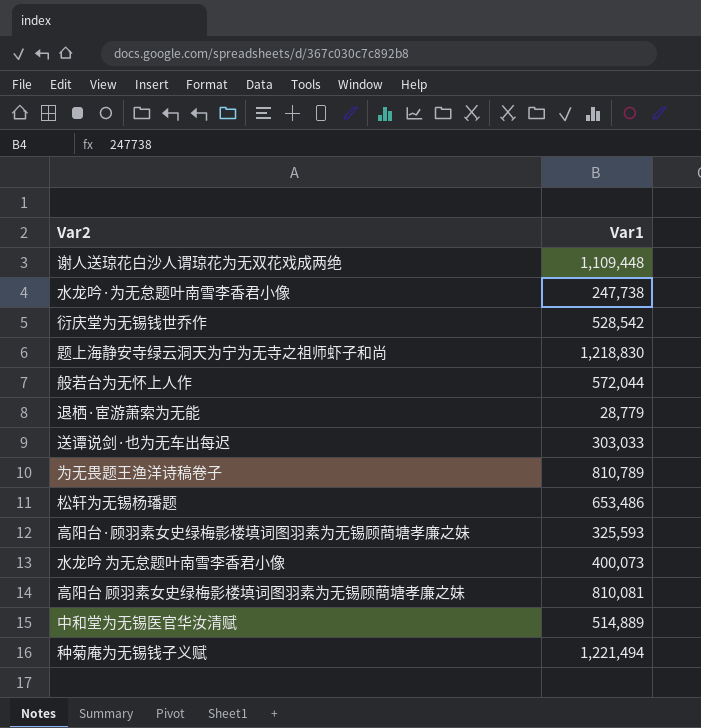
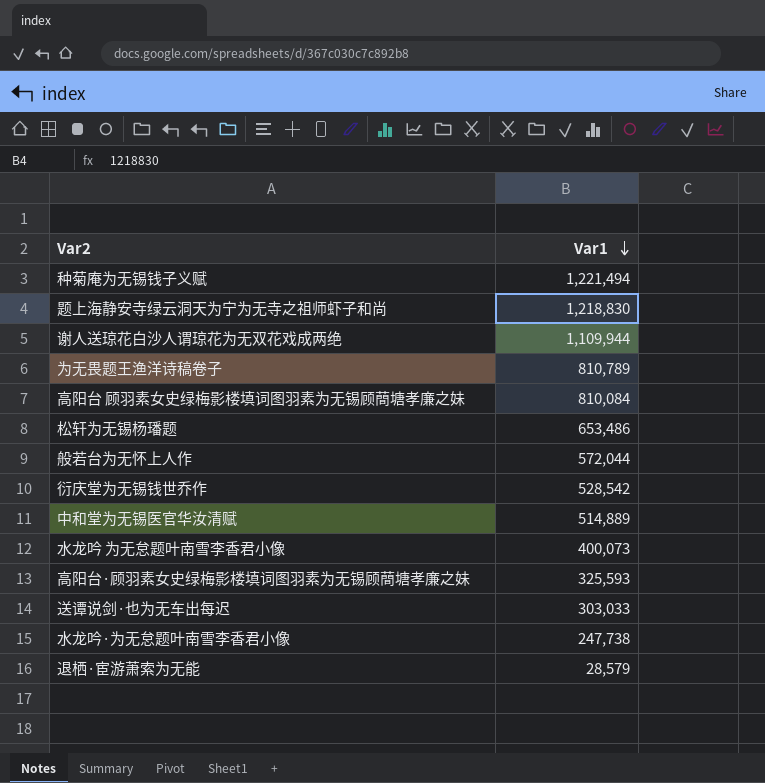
row order: none -> Var1 descending
谢人送琼花白沙人谓琼花为无双花戏成两绝 | Var1: 1,109,448 -> 1,109,944
高阳台 顾羽素女史绿梅影楼填词图羽素为无锡顾蕳塘孝廉之妹 | Var1: 810,081 -> 810,084
退栖·宦游萧索为无能 | Var1: 28,779 -> 28,579

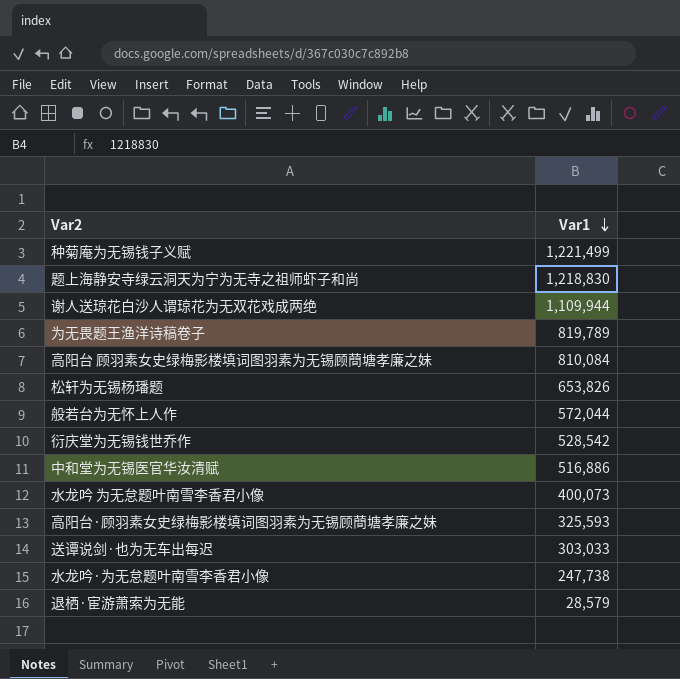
种菊庵为无锡钱子义赋 | Var1: 1,221,494 -> 1,221,499
为无畏题王渔洋诗稿卷子 | Var1: 810,789 -> 819,789
松轩为无锡杨璠题 | Var1: 653,486 -> 653,826
中和堂为无锡医官华汝清赋 | Var1: 514,889 -> 516,886

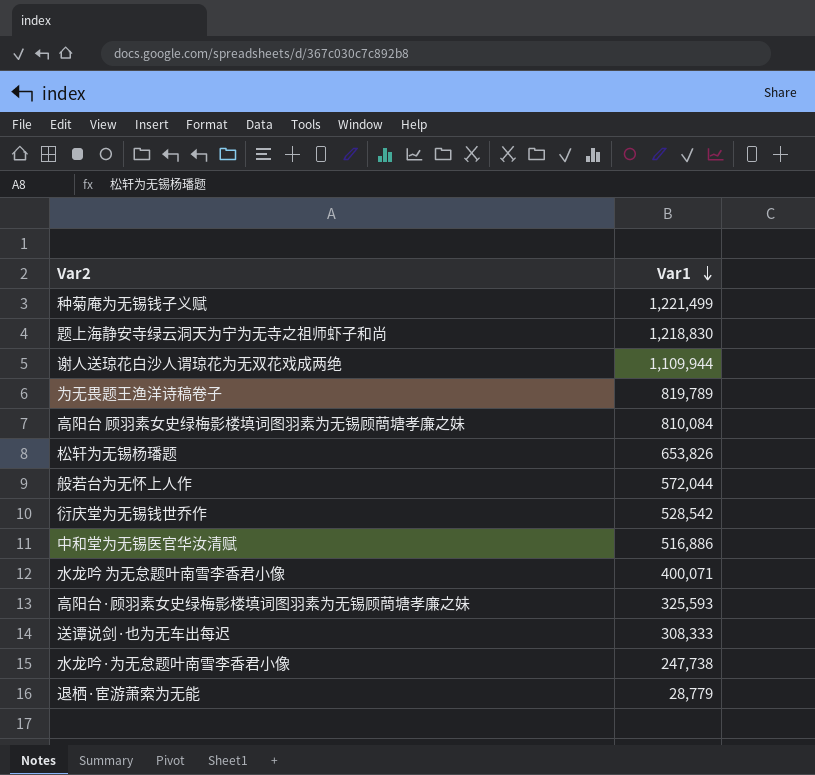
水龙吟 为无怠题叶南雪李香君小像 | Var1: 400,073 -> 400,071
送谭说剑·也为无车出每迟 | Var1: 303,033 -> 308,333
退栖·宦游萧索为无能 | Var1: 28,579 -> 28,779

